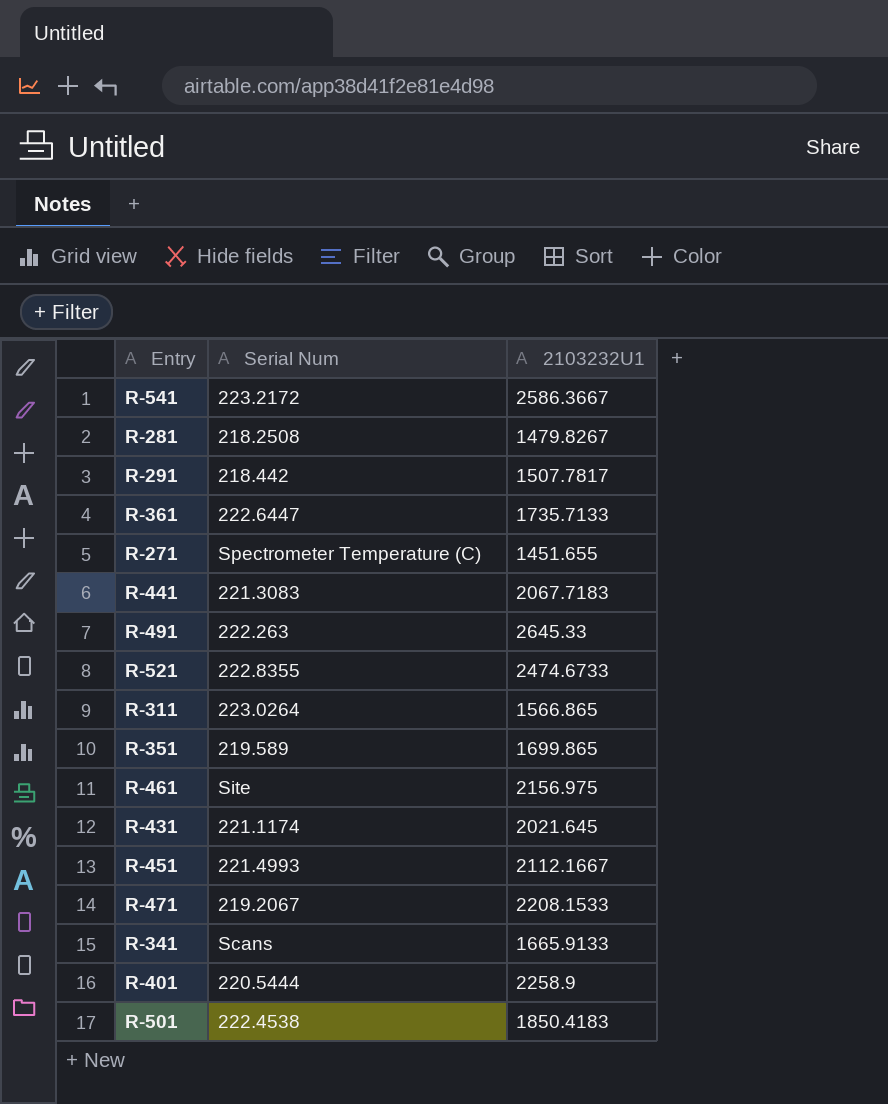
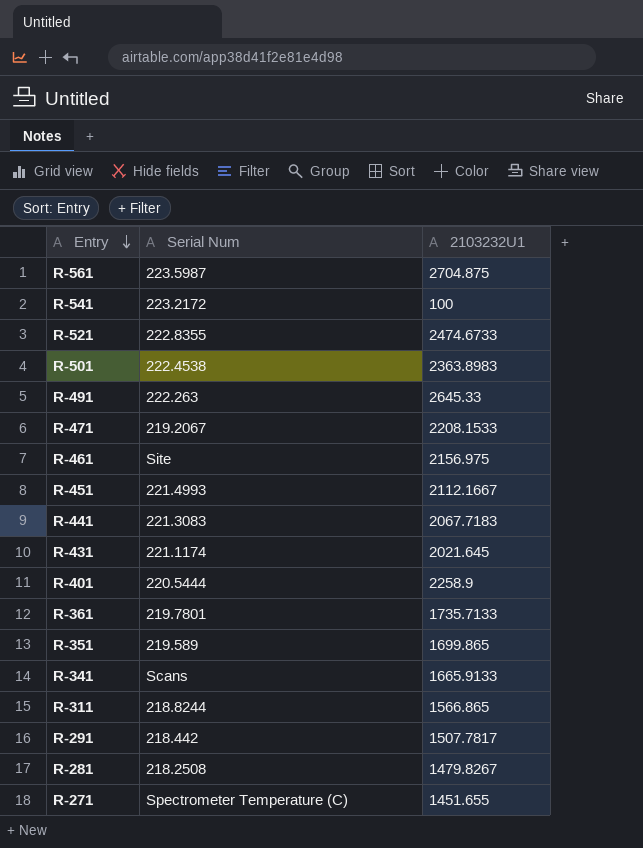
row order: none -> Entry descending
row R-561: none -> 223.5987 | 2704.875
R-541 | 2103232U1: 2586.3667 -> 100
R-501 | 2103232U1: 1850.4183 -> 2363.8983
R-361 | Serial Num: 222.6447 -> 219.7801
R-311 | Serial Num: 223.0264 -> 218.8244

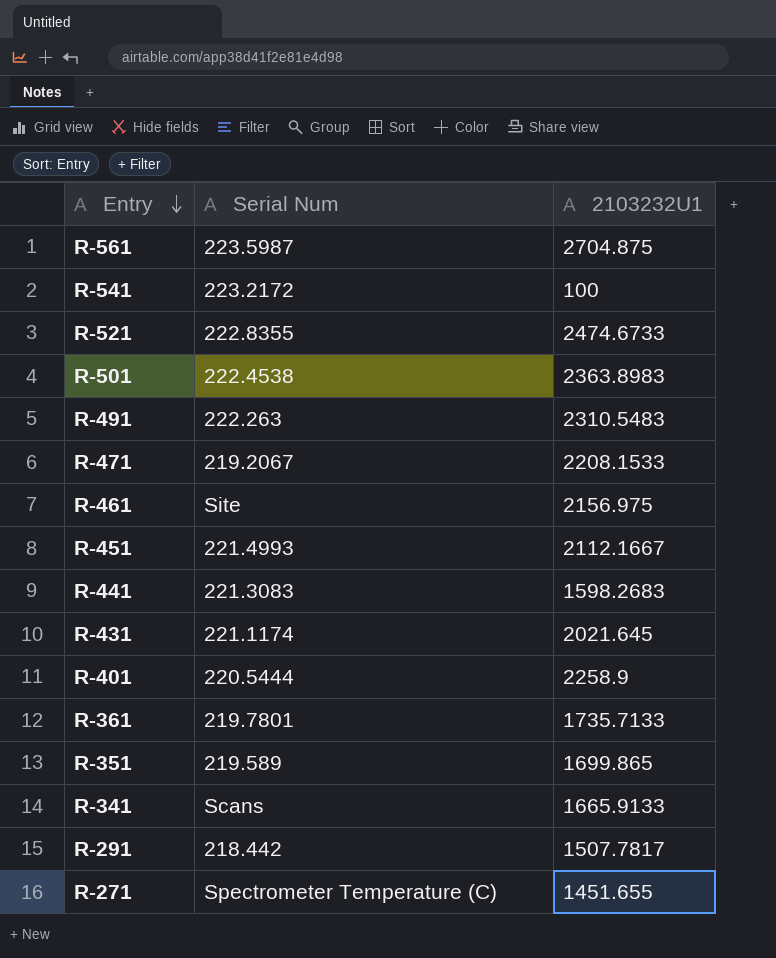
row R-311: 218.8244 | 1566.865 -> none
row R-281: 218.2508 | 1479.8267 -> none
R-491 | 2103232U1: 2645.33 -> 2310.5483
R-441 | 2103232U1: 2067.7183 -> 1598.2683

